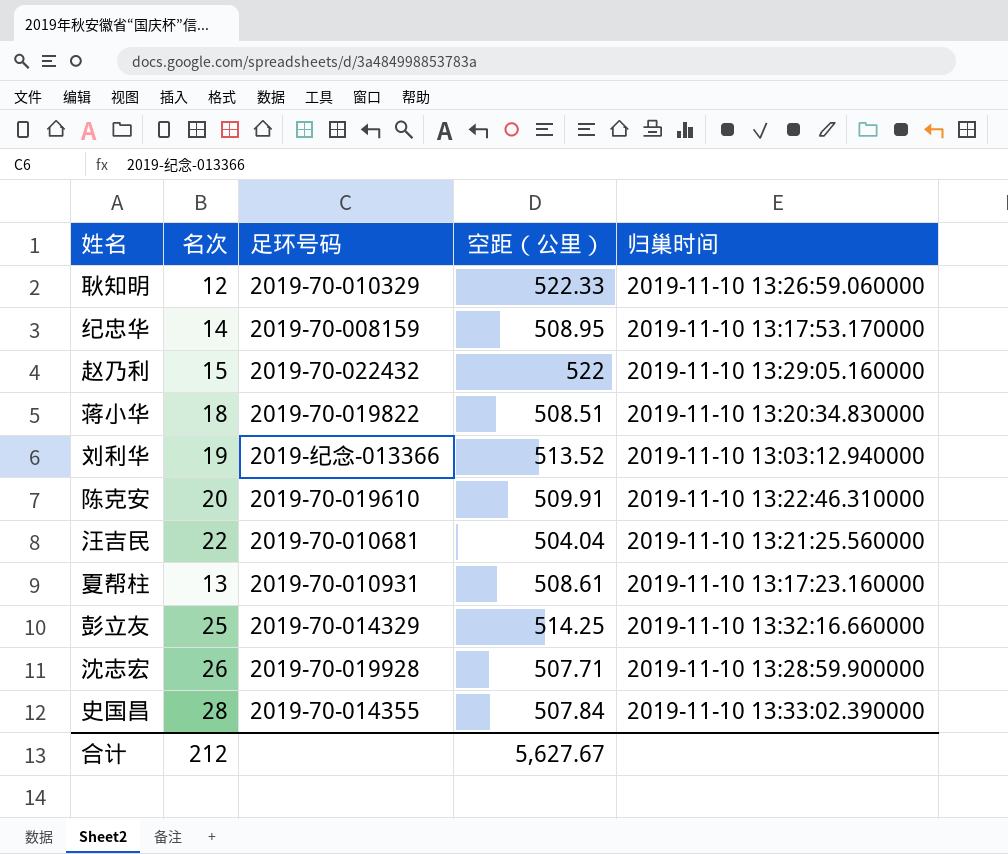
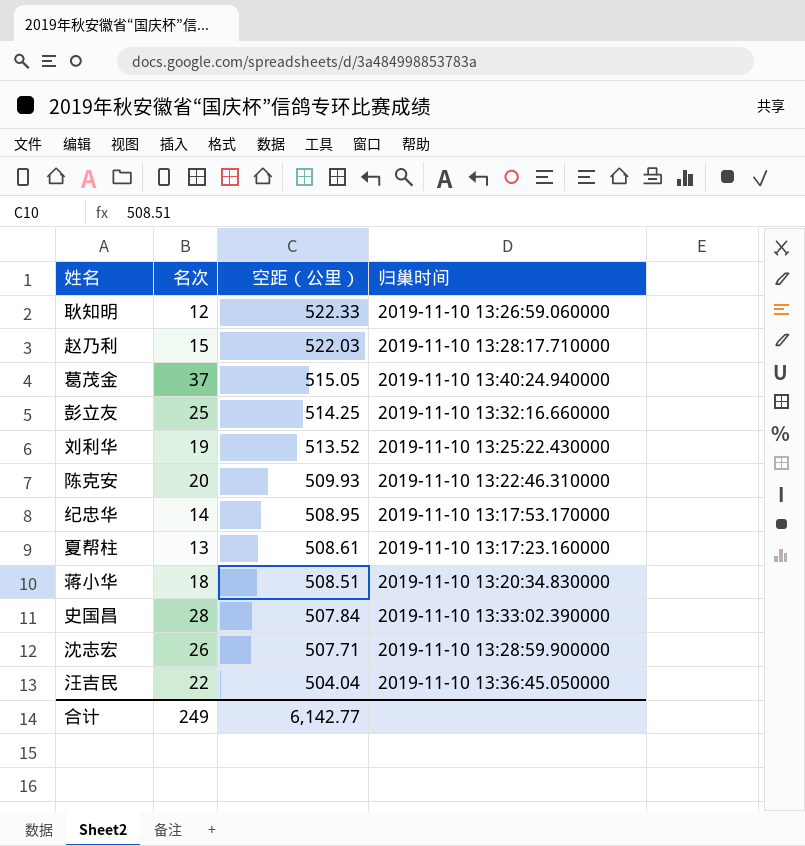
row order: none -> 空距（公里） descending
column 足环号码 | position: 3 -> none
赵乃利 | 空距（公里）: 522 -> 522.03
赵乃利 | 归巢时间: 2019-11-10 13:29:05.160000 -> 2019-11-10 13:28:17.710000
row 葛茂金: none -> 37 | 515.05 | 2019-11-10 13:40:24.940000
刘利华 | 归巢时间: 2019-11-10 13:03:12.940000 -> 2019-11-10 13:25:22.430000
陈克安 | 空距（公里）: 509.91 -> 509.93
汪吉民 | 归巢时间: 2019-11-10 13:21:25.560000 -> 2019-11-10 13:36:45.050000
合计 | 名次: 212 -> 249
合计 | 空距（公里）: 5,627.67 -> 6,142.77

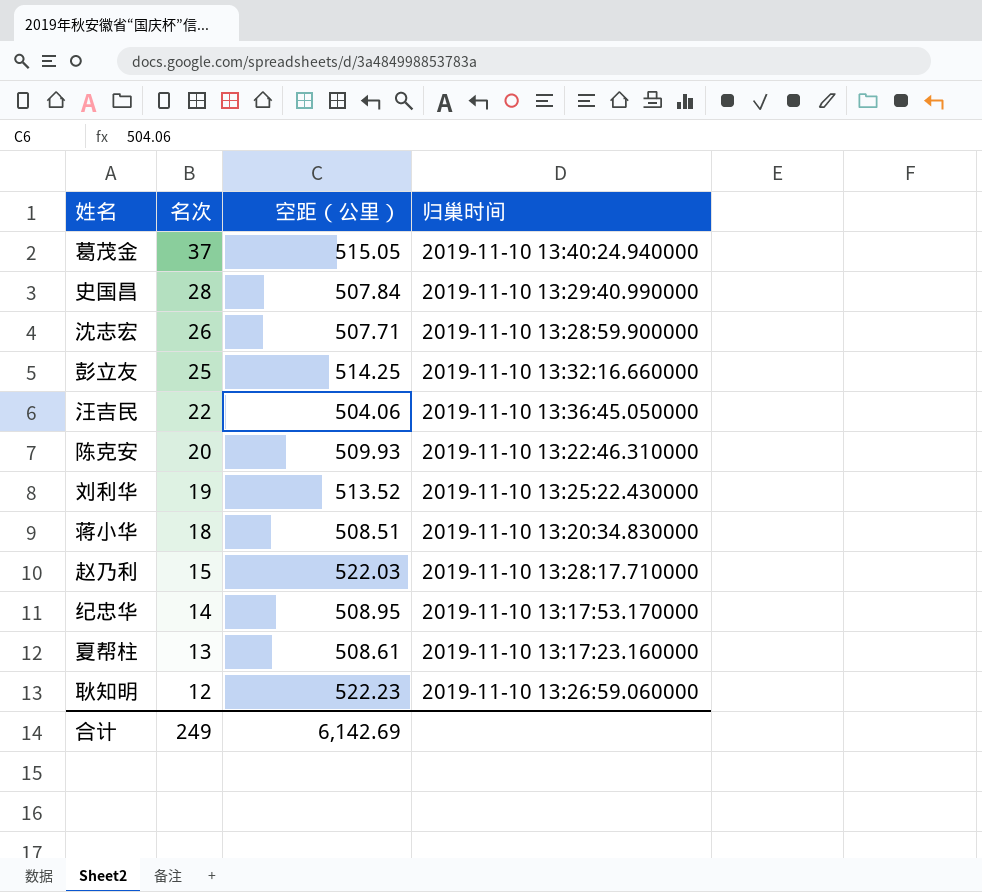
row order: 空距（公里） descending -> 名次 descending
史国昌 | 归巢时间: 2019-11-10 13:33:02.390000 -> 2019-11-10 13:29:40.990000
汪吉民 | 空距（公里）: 504.04 -> 504.06
耿知明 | 空距（公里）: 522.33 -> 522.23
合计 | 空距（公里）: 6,142.77 -> 6,142.69

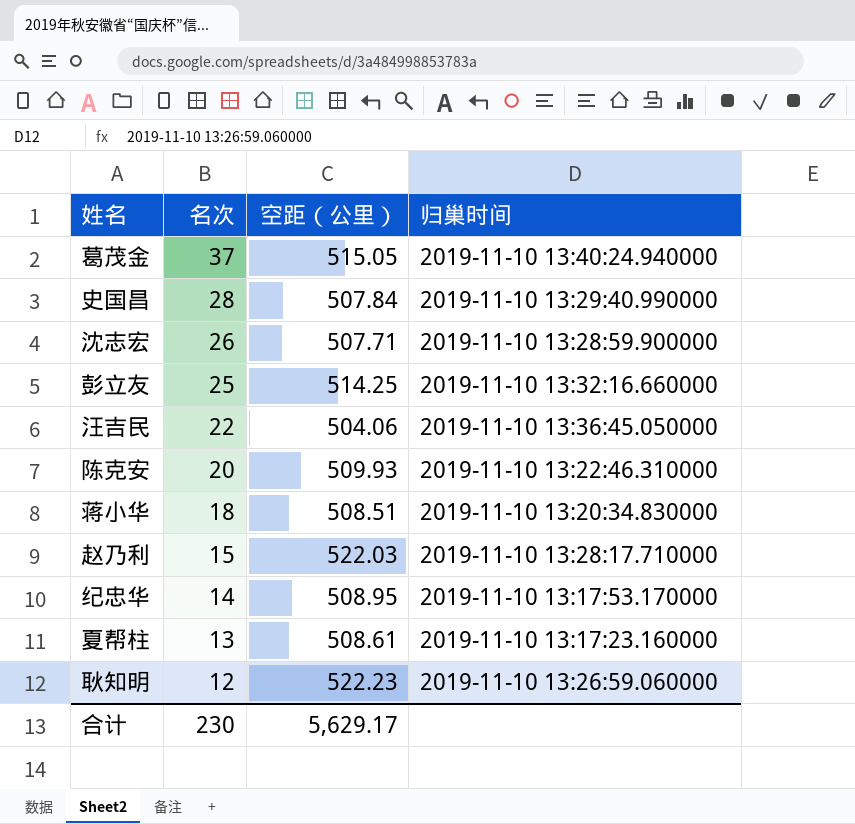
row 刘利华: 19 | 513.52 | 2019-11-10 13:25:22.430000 -> none
合计 | 名次: 249 -> 230
合计 | 空距（公里）: 6,142.69 -> 5,629.17

